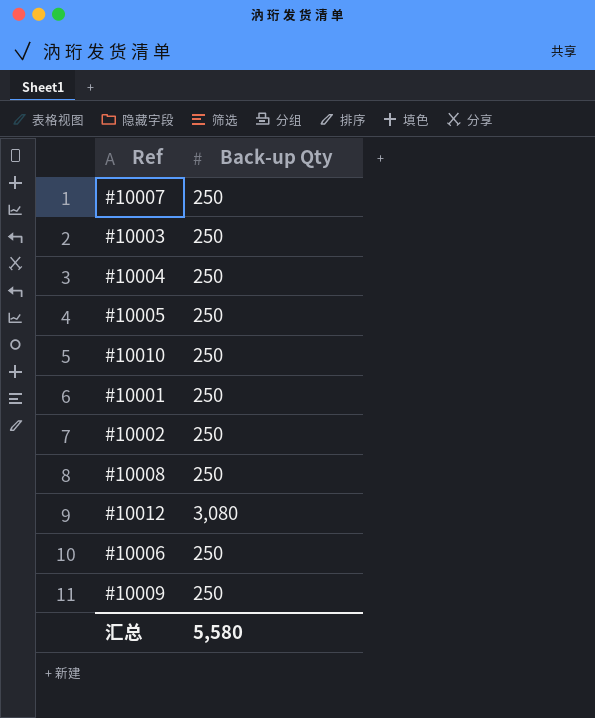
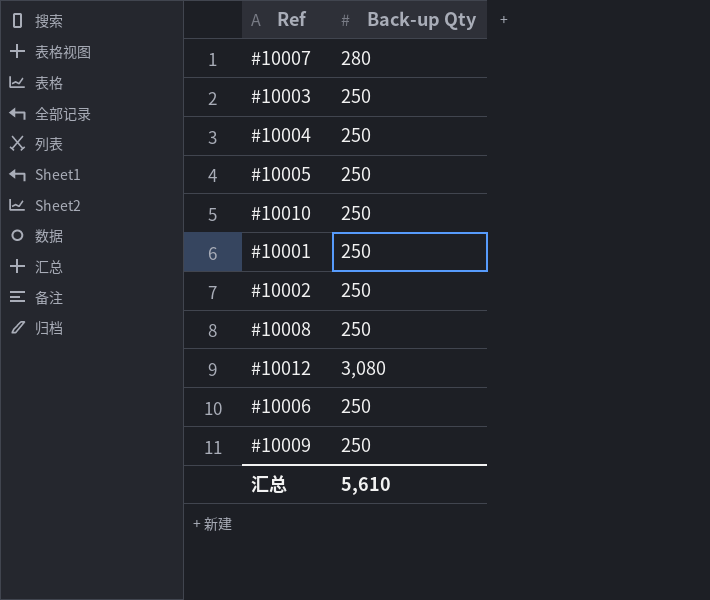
#10007 | Back-up Qty: 250 -> 280
汇总 | Back-up Qty: 5,580 -> 5,610

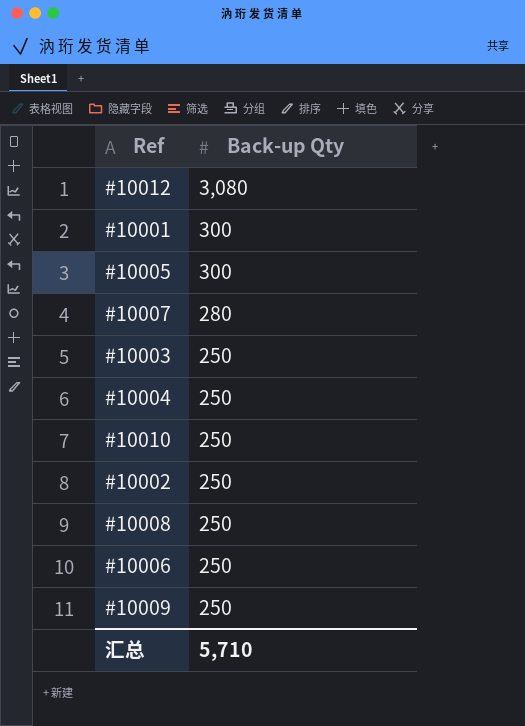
row order: none -> Back-up Qty descending
#10001 | Back-up Qty: 250 -> 300
#10005 | Back-up Qty: 250 -> 300
汇总 | Back-up Qty: 5,610 -> 5,710

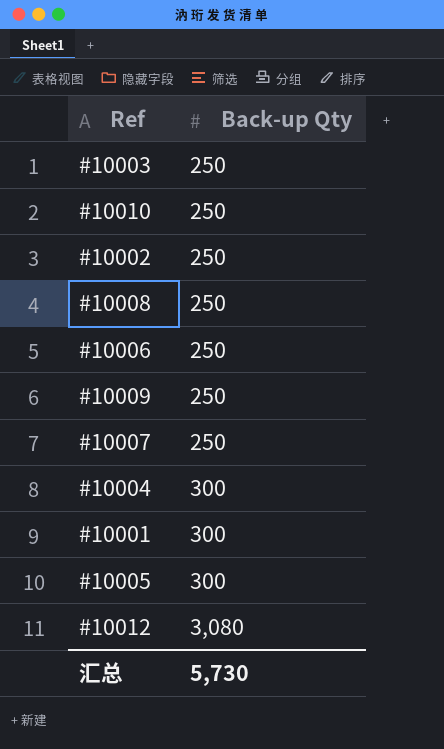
row order: Back-up Qty descending -> Back-up Qty ascending
#10007 | Back-up Qty: 280 -> 250
#10004 | Back-up Qty: 250 -> 300
汇总 | Back-up Qty: 5,710 -> 5,730

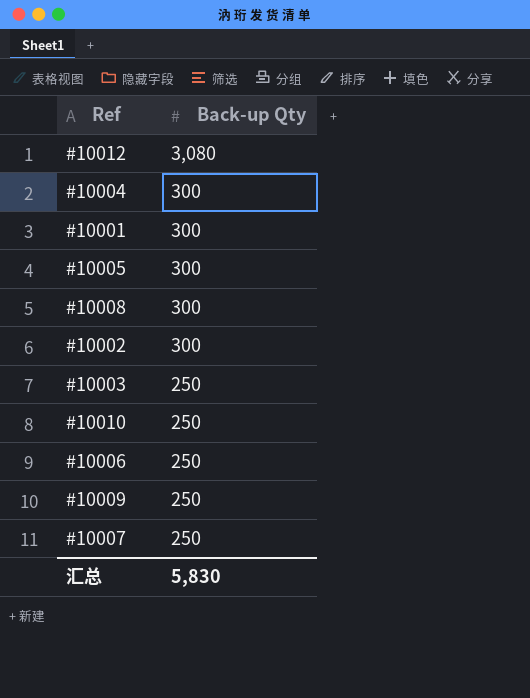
row order: Back-up Qty ascending -> Back-up Qty descending
#10008 | Back-up Qty: 250 -> 300
#10002 | Back-up Qty: 250 -> 300
汇总 | Back-up Qty: 5,730 -> 5,830

